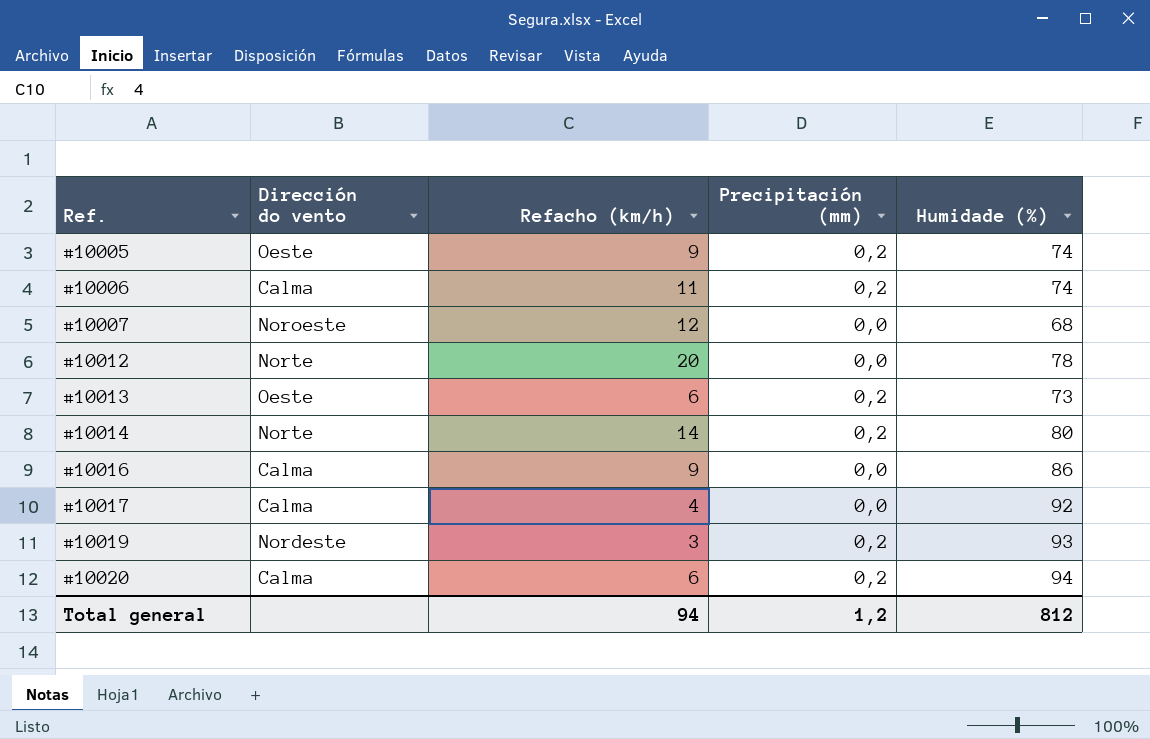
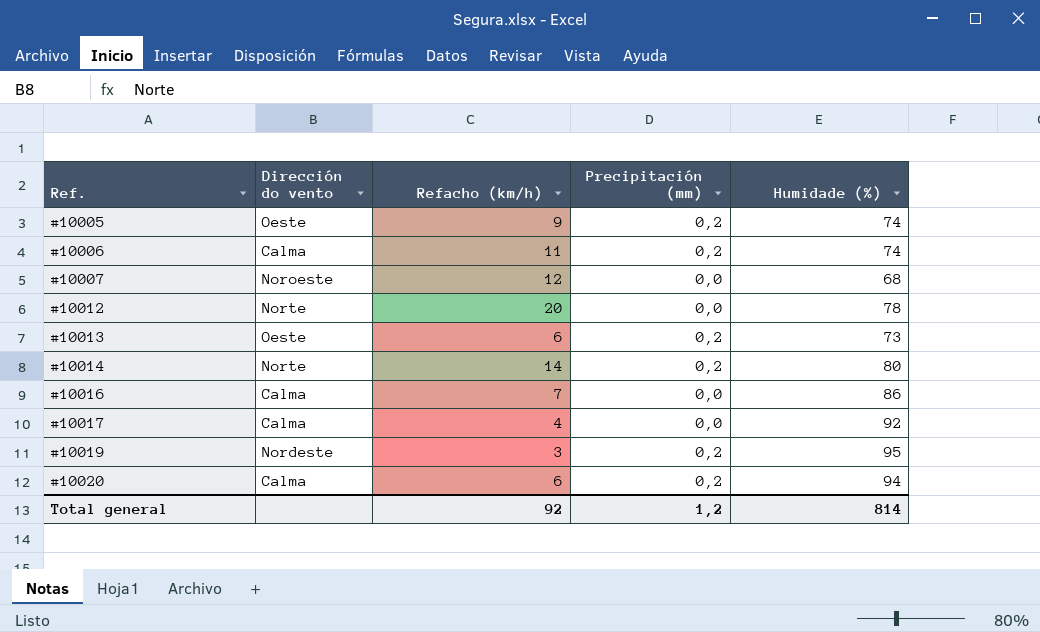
#10016 | Refacho (km/h): 9 -> 7
#10019 | Humidade (%): 93 -> 95
Total general | Refacho (km/h): 94 -> 92
Total general | Humidade (%): 812 -> 814

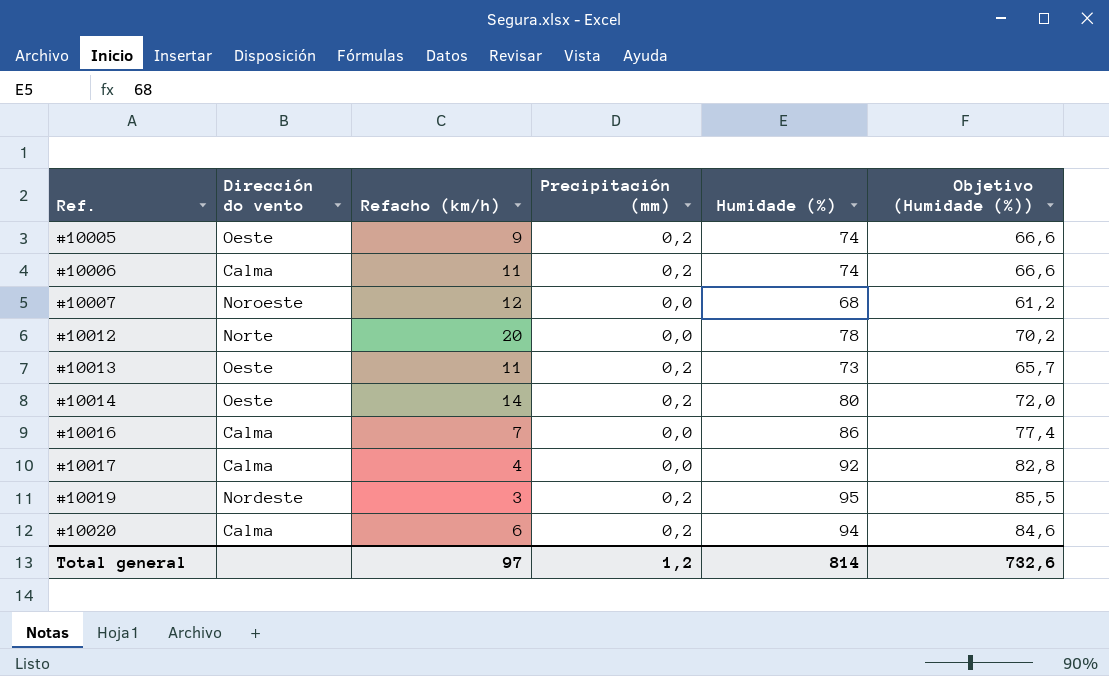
column Objetivo (Humidade (%)) | formula: none -> [Humidade (%)] * 0,9
#10013 | Refacho (km/h): 6 -> 11
#10014 | Dirección do vento: Norte -> Oeste
Total general | Refacho (km/h): 92 -> 97

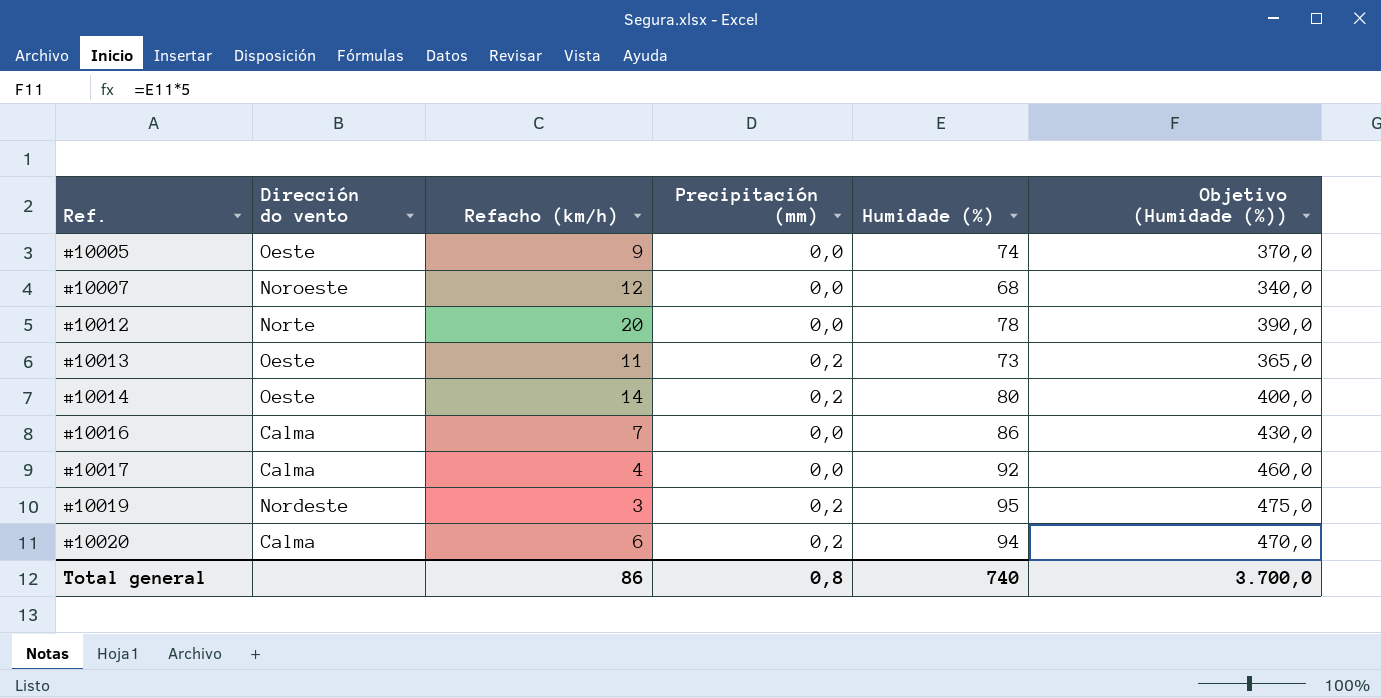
column Objetivo (Humidade (%)) | formula: [Humidade (%)] * 0,9 -> [Humidade (%)] * 5
row #10006: Calma | 11 | 0,2 | 74 | 66,6 -> none
#10005 | Precipitación (mm): 0,2 -> 0,0
Total general | Refacho (km/h): 97 -> 86
Total general | Precipitación (mm): 1,2 -> 0,8
Total general | Humidade (%): 814 -> 740
Total general | Objetivo (Humidade (%)): 732,6 -> 3.700,0

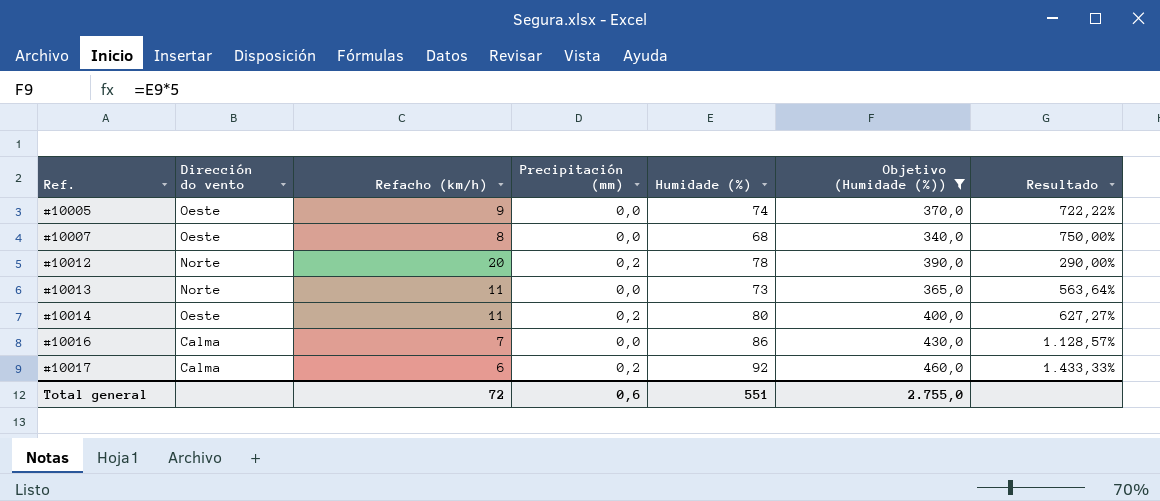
filter: none -> Objetivo (Humidade (%)) <= 460,0
column Resultado | formula: none -> ([Humidade (%)] - [Refacho (km/h)]) / [Refacho (km/h)]
#10007 | Dirección do vento: Noroeste -> Oeste
#10007 | Refacho (km/h): 12 -> 8
#10012 | Precipitación (mm): 0,0 -> 0,2
#10013 | Dirección do vento: Oeste -> Norte
#10013 | Precipitación (mm): 0,2 -> 0,0
#10014 | Refacho (km/h): 14 -> 11
#10017 | Refacho (km/h): 4 -> 6
#10017 | Precipitación (mm): 0,0 -> 0,2
Total general | Refacho (km/h): 86 -> 72
Total general | Precipitación (mm): 0,8 -> 0,6
Total general | Humidade (%): 740 -> 551
Total general | Objetivo (Humidade (%)): 3.700,0 -> 2.755,0

